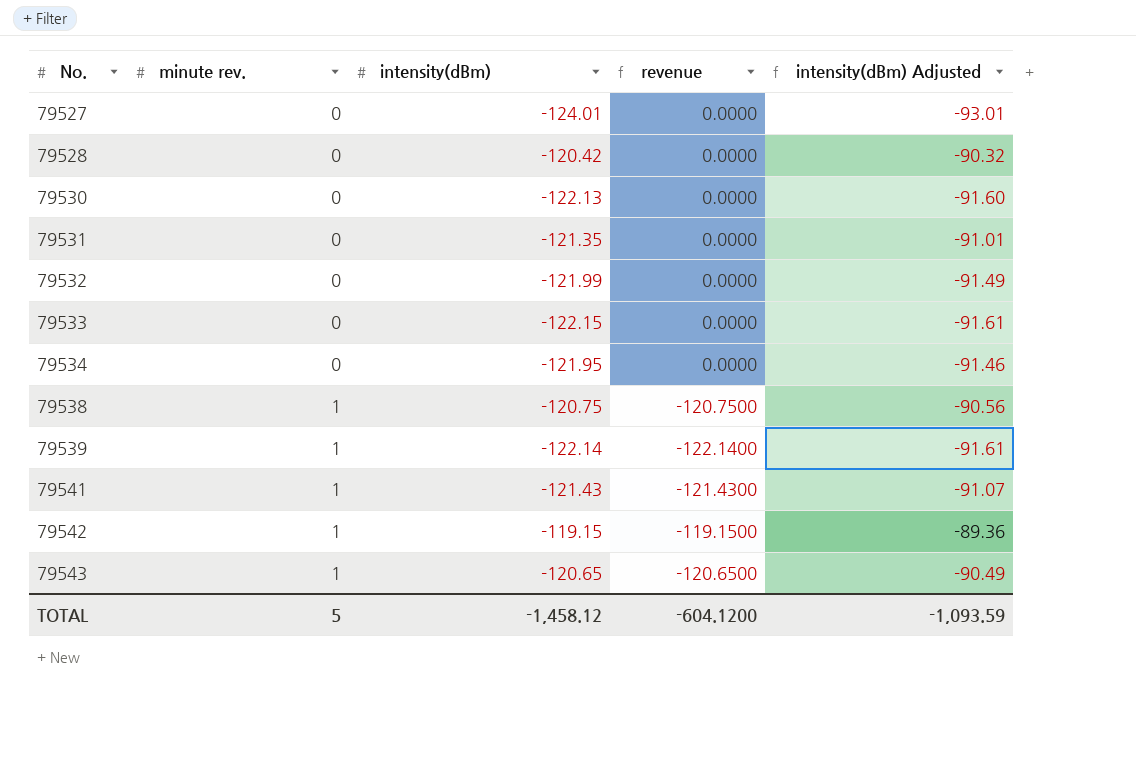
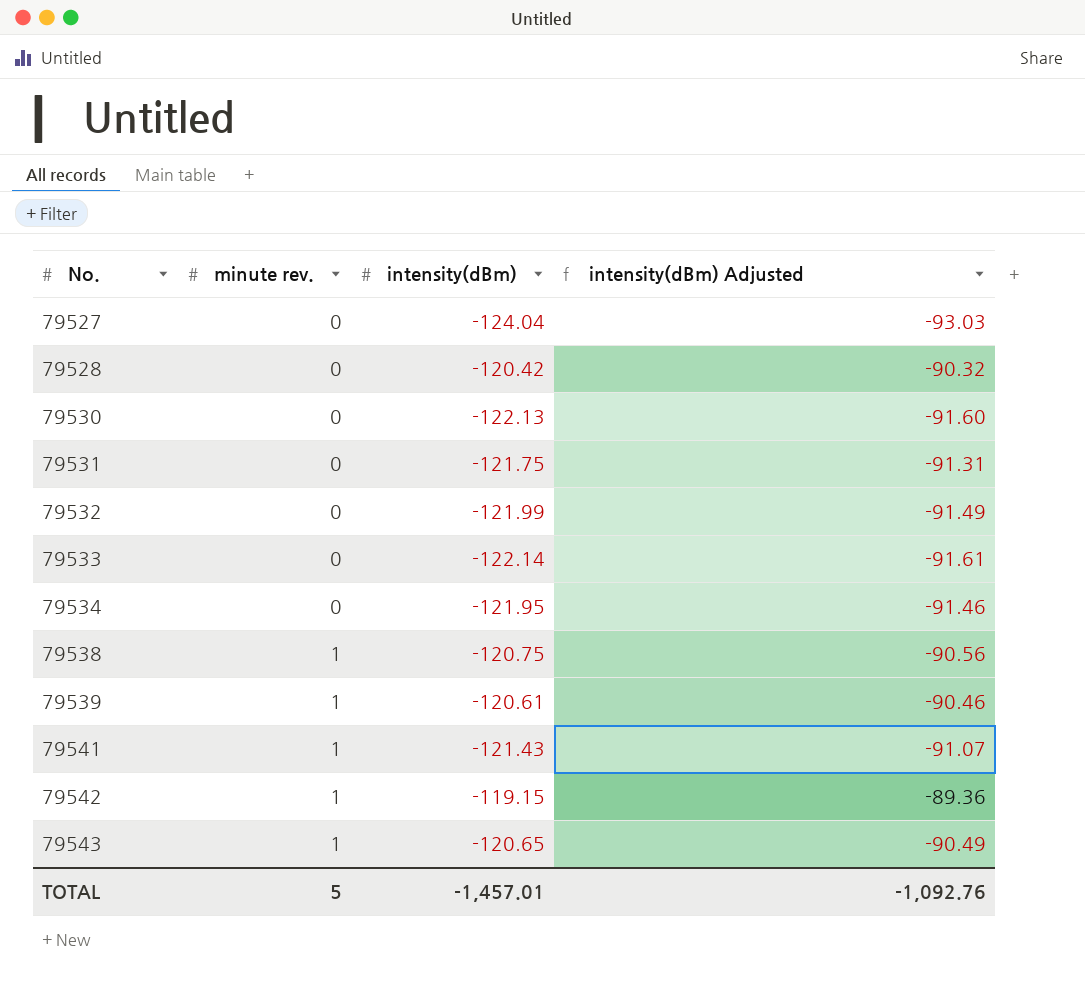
column revenue | formula: [minute rev.] * [intensity(dBm)] -> none
79527 | intensity(dBm): -124.01 -> -124.04
79527 | intensity(dBm) Adjusted: -93.01 -> -93.03
79531 | intensity(dBm): -121.35 -> -121.75
79531 | intensity(dBm) Adjusted: -91.01 -> -91.31
79533 | intensity(dBm): -122.15 -> -122.14
79539 | intensity(dBm): -122.14 -> -120.61
79539 | intensity(dBm) Adjusted: -91.61 -> -90.46
TOTAL | intensity(dBm): -1,458.12 -> -1,457.01
TOTAL | intensity(dBm) Adjusted: -1,093.59 -> -1,092.76

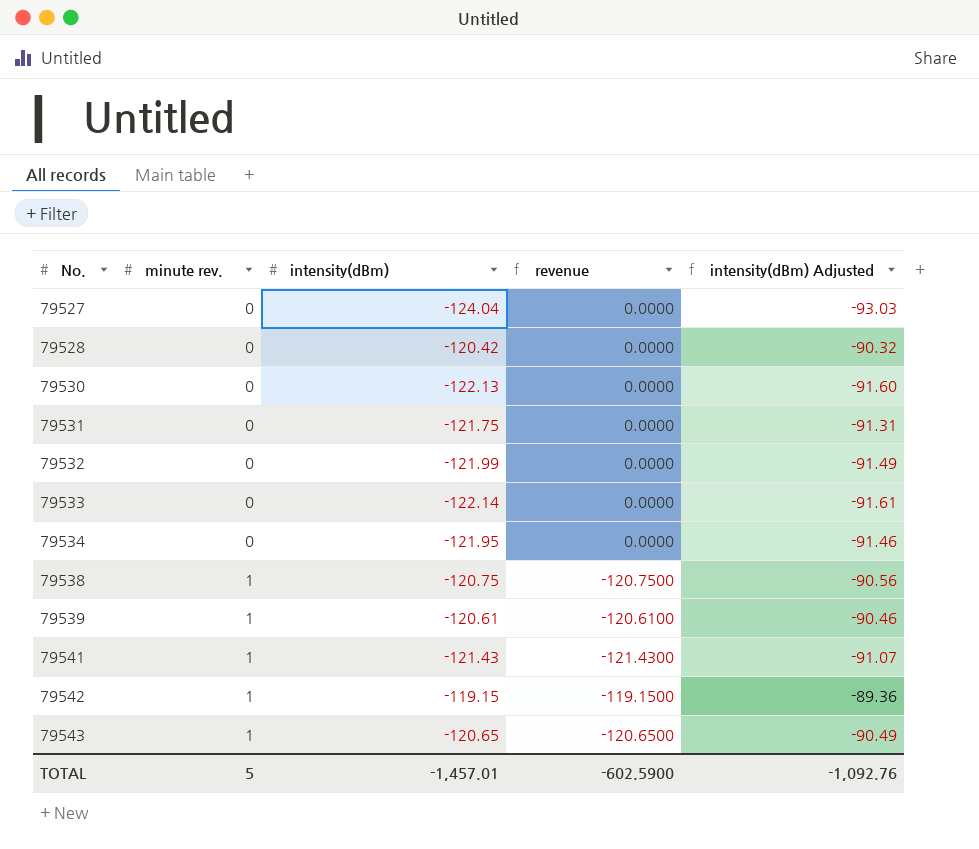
column revenue | formula: none -> [minute rev.] * [intensity(dBm)]

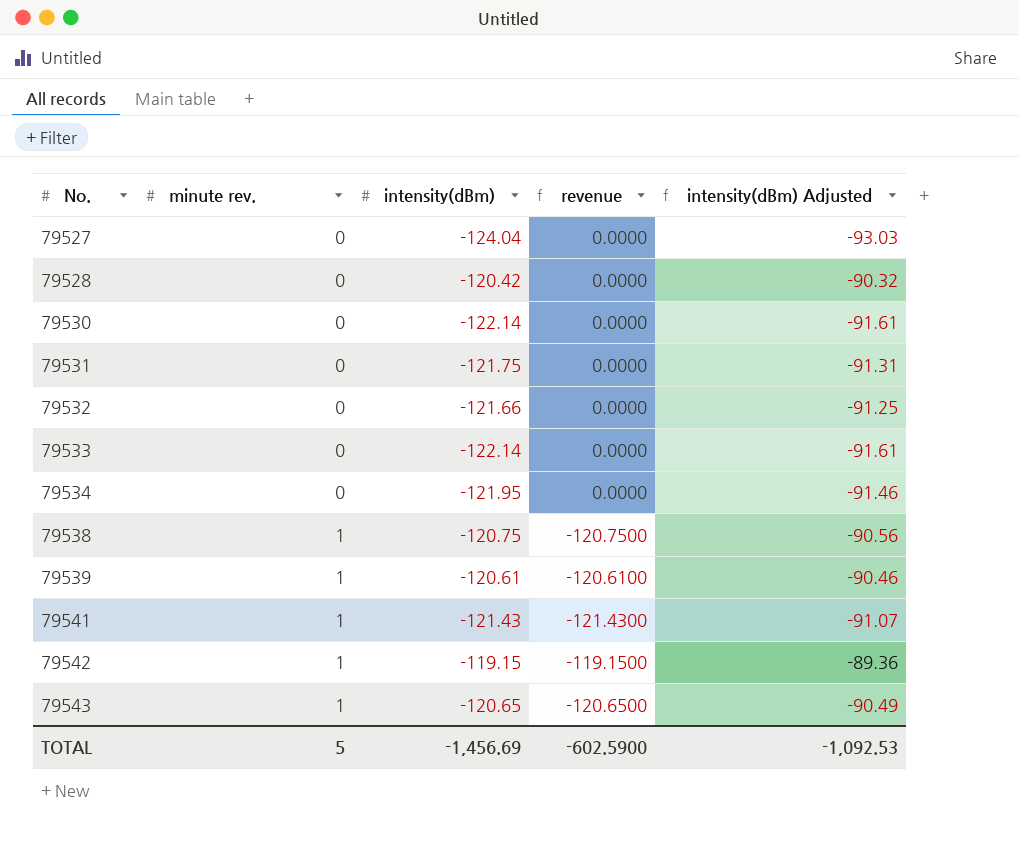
79530 | intensity(dBm): -122.13 -> -122.14
79530 | intensity(dBm) Adjusted: -91.60 -> -91.61
79532 | intensity(dBm): -121.99 -> -121.66
79532 | intensity(dBm) Adjusted: -91.49 -> -91.25
TOTAL | intensity(dBm): -1,457.01 -> -1,456.69
TOTAL | intensity(dBm) Adjusted: -1,092.76 -> -1,092.53

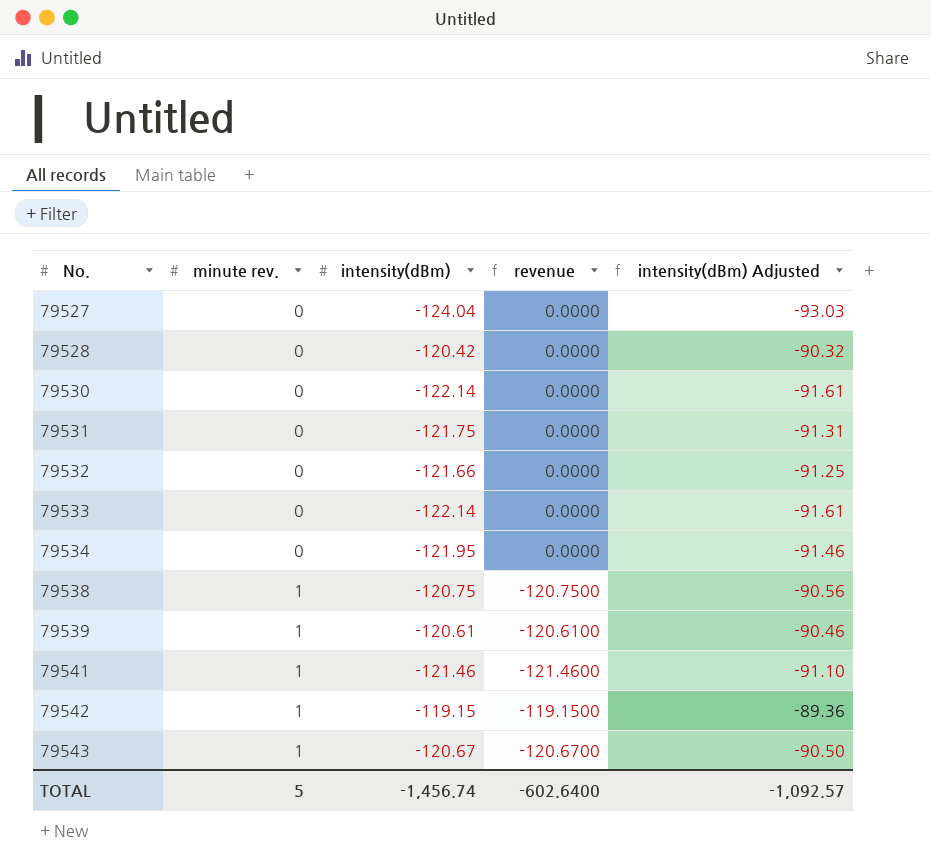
79541 | intensity(dBm): -121.43 -> -121.46
79541 | revenue: -121.4300 -> -121.4600
79541 | intensity(dBm) Adjusted: -91.07 -> -91.10
79543 | intensity(dBm): -120.65 -> -120.67
79543 | revenue: -120.6500 -> -120.6700
79543 | intensity(dBm) Adjusted: -90.49 -> -90.50
TOTAL | intensity(dBm): -1,456.69 -> -1,456.74
TOTAL | revenue: -602.5900 -> -602.6400
TOTAL | intensity(dBm) Adjusted: -1,092.53 -> -1,092.57

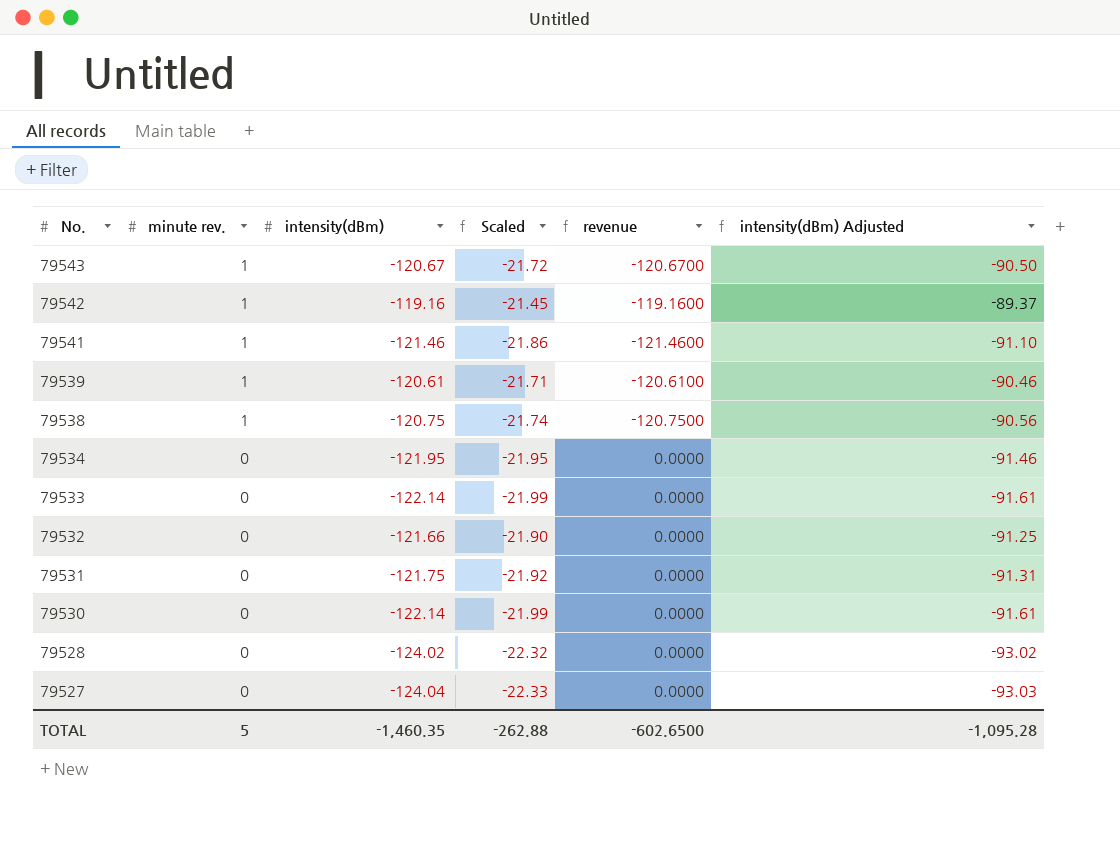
row order: No. ascending -> No. descending
column Scaled | formula: none -> [intensity(dBm)] * 0.18
79542 | intensity(dBm): -119.15 -> -119.16
79542 | revenue: -119.1500 -> -119.1600
79542 | intensity(dBm) Adjusted: -89.36 -> -89.37
79528 | intensity(dBm): -120.42 -> -124.02
79528 | intensity(dBm) Adjusted: -90.32 -> -93.02
TOTAL | intensity(dBm): -1,456.74 -> -1,460.35
TOTAL | revenue: -602.6400 -> -602.6500
TOTAL | intensity(dBm) Adjusted: -1,092.57 -> -1,095.28

